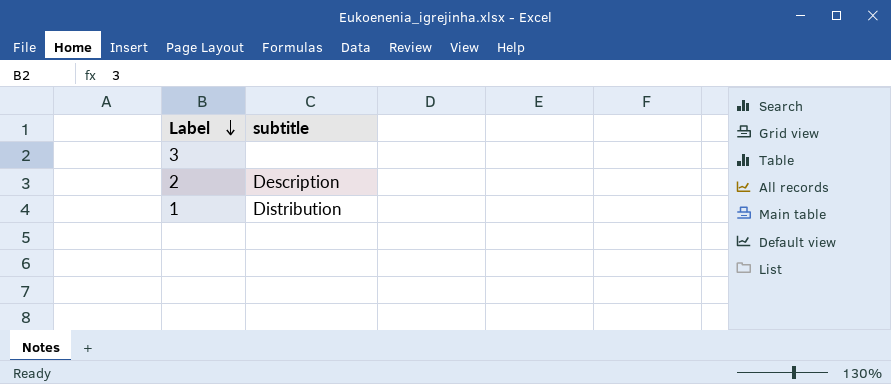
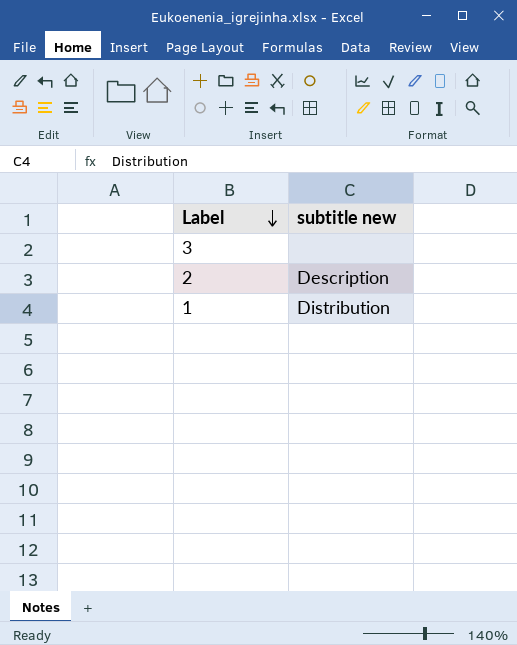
column name: subtitle -> subtitle new

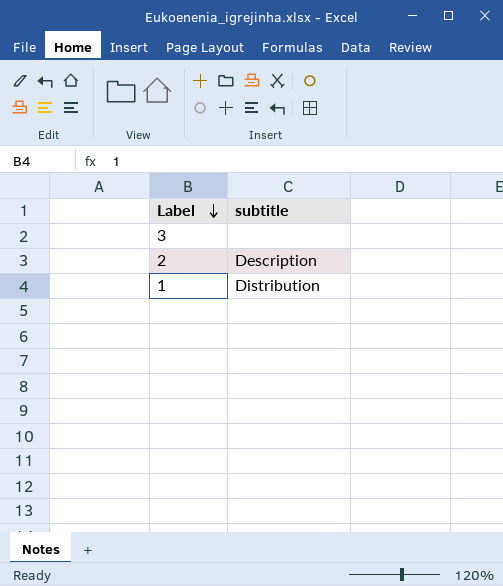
column name: subtitle new -> subtitle

